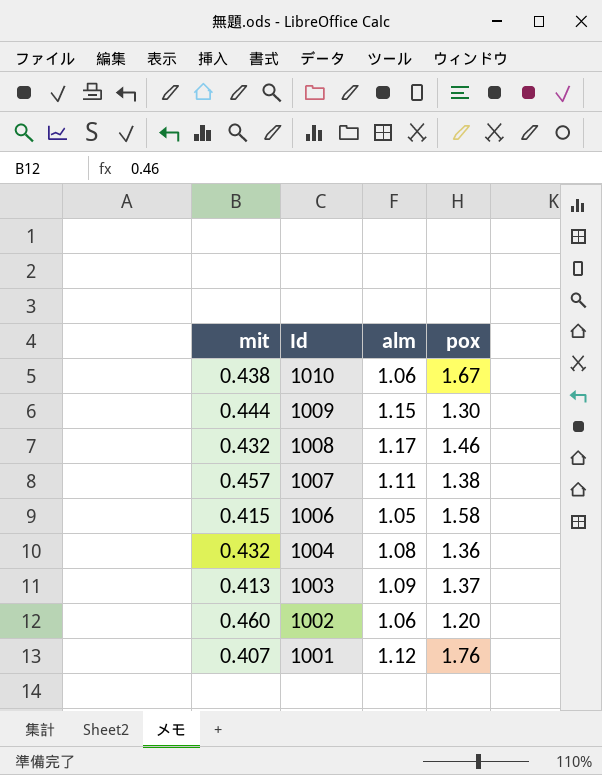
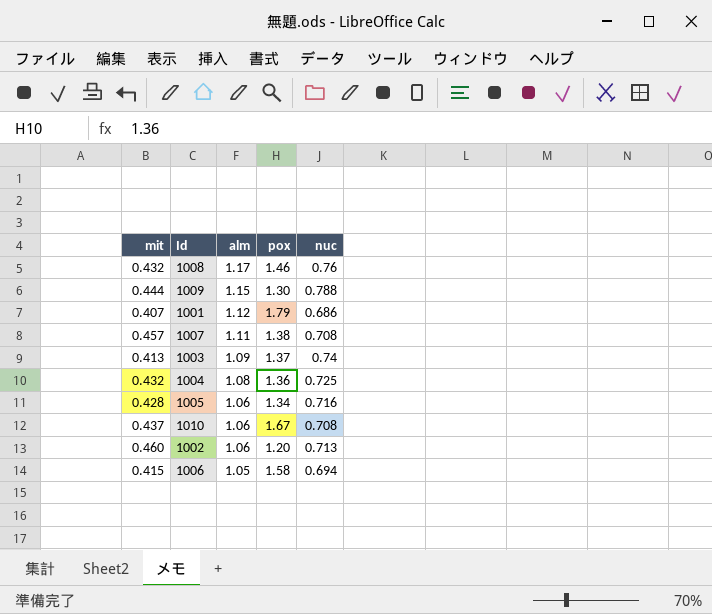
row order: Id descending -> alm descending
column nuc | position: none -> 5
1001 | pox: 1.76 -> 1.79
row 1005: none -> 0.428 | 1.06 | 1.34 | 0.716
1010 | mit: 0.438 -> 0.437

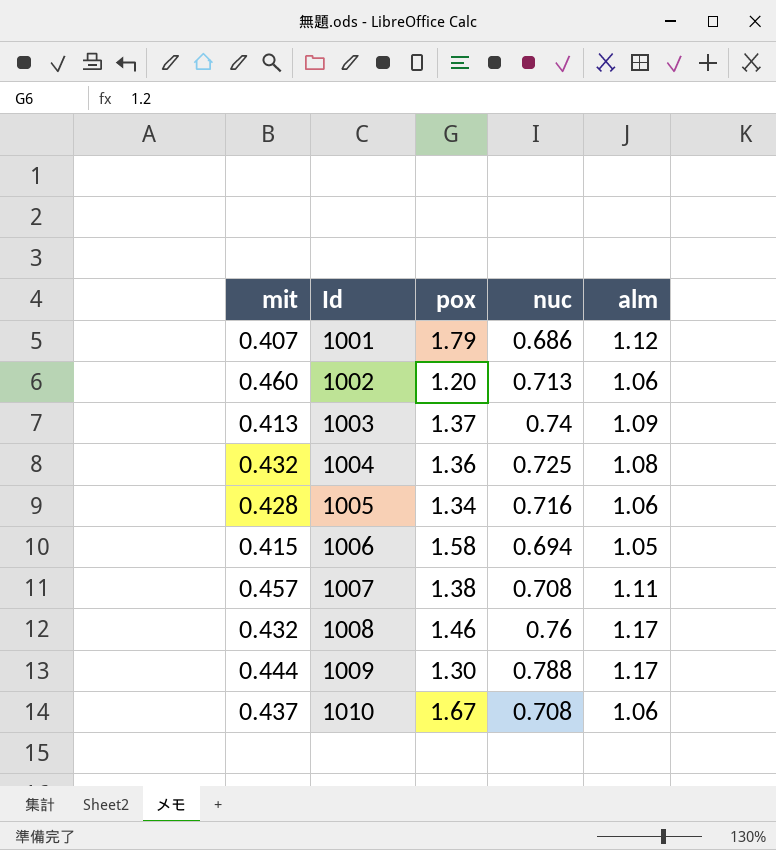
row order: alm descending -> Id ascending
column alm | position: 3 -> 5
1009 | alm: 1.15 -> 1.17

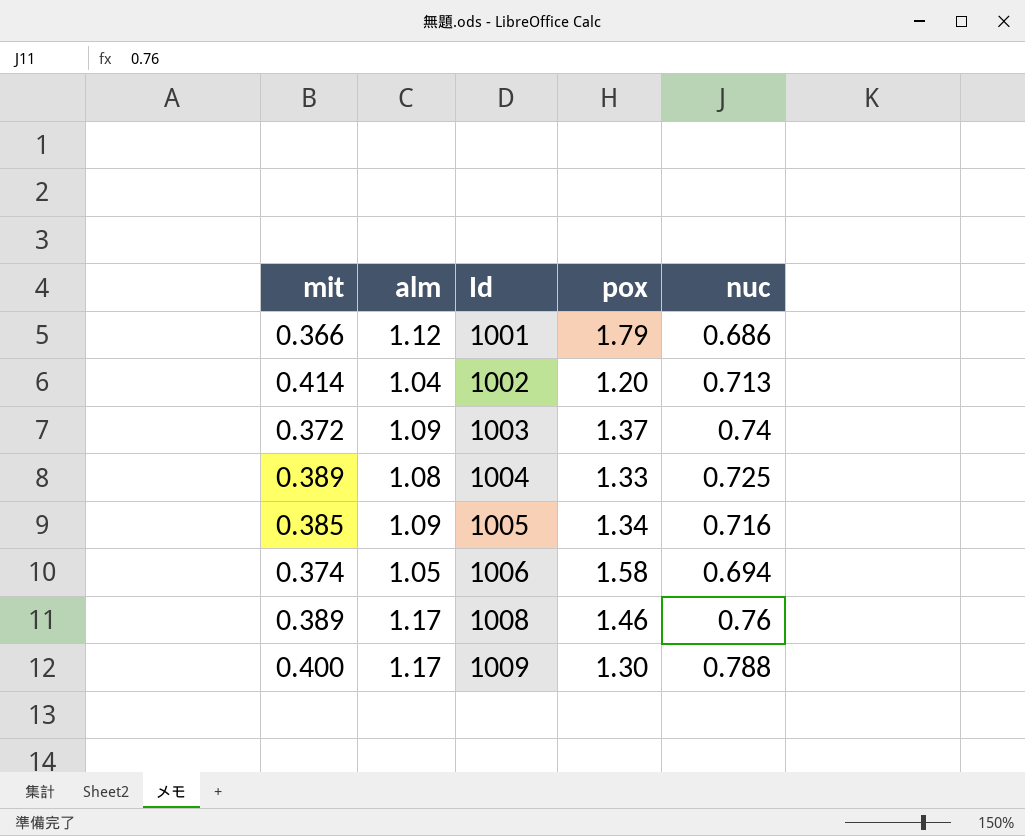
column alm | position: 5 -> 2
row 1007: 0.457 | 1.38 | 0.708 | 1.11 -> none
row 1010: 0.437 | 1.67 | 0.708 | 1.06 -> none
1001 | mit: 0.407 -> 0.366
1002 | mit: 0.460 -> 0.414
1002 | alm: 1.06 -> 1.04
1003 | mit: 0.413 -> 0.372
1004 | mit: 0.432 -> 0.389
1004 | pox: 1.36 -> 1.33
1005 | mit: 0.428 -> 0.385
1005 | alm: 1.06 -> 1.09
1006 | mit: 0.415 -> 0.374
1008 | mit: 0.432 -> 0.389
1009 | mit: 0.444 -> 0.400

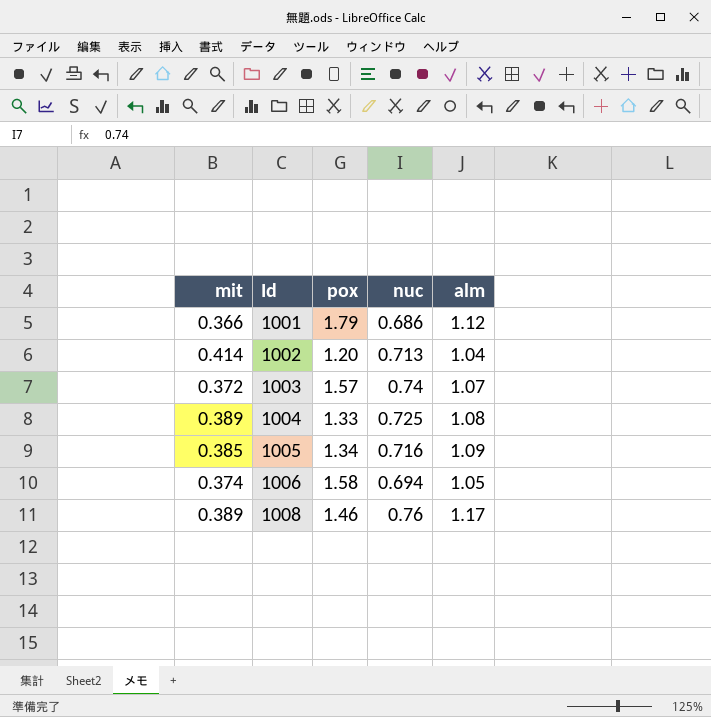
column alm | position: 2 -> 5
row 1009: 0.400 | 1.17 | 1.30 | 0.788 -> none
1003 | pox: 1.37 -> 1.57
1003 | alm: 1.09 -> 1.07

